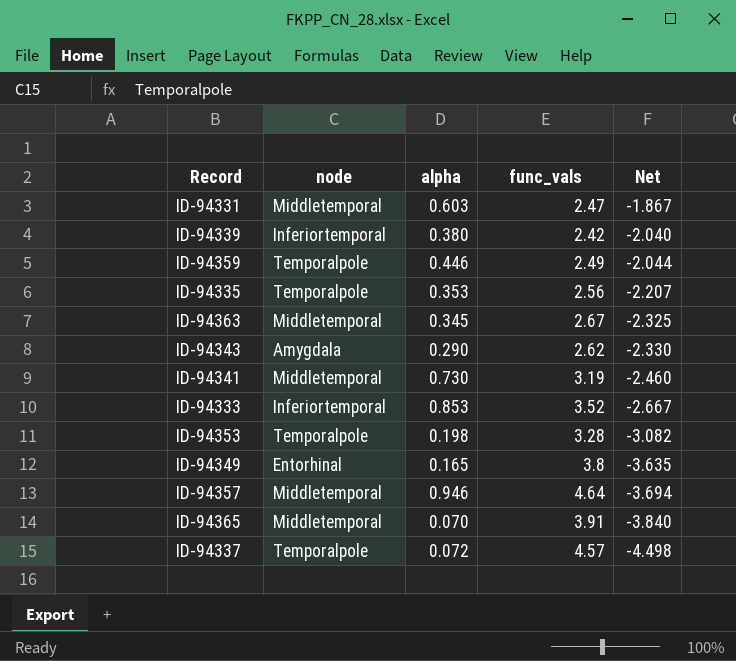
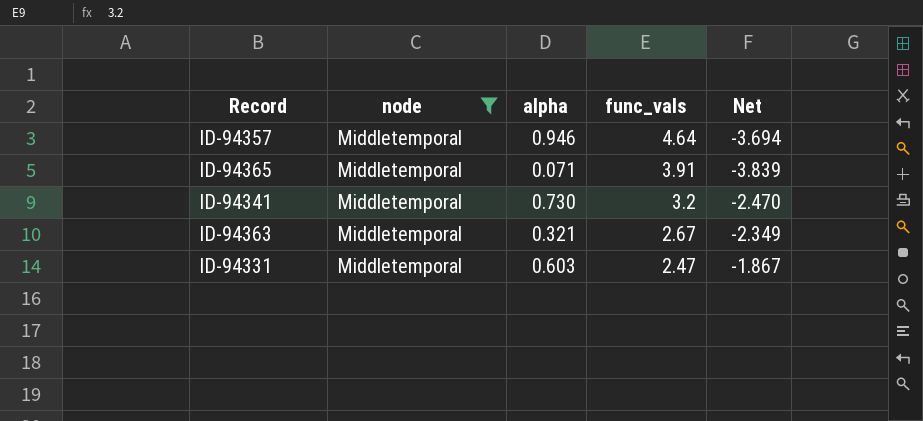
filter: none -> node = Middletemporal
row order: Net descending -> func_vals descending
ID-94365 | alpha: 0.070 -> 0.071
ID-94365 | Net: -3.840 -> -3.839
ID-94341 | func_vals: 3.19 -> 3.2
ID-94341 | Net: -2.460 -> -2.470
ID-94363 | alpha: 0.345 -> 0.321
ID-94363 | Net: -2.325 -> -2.349

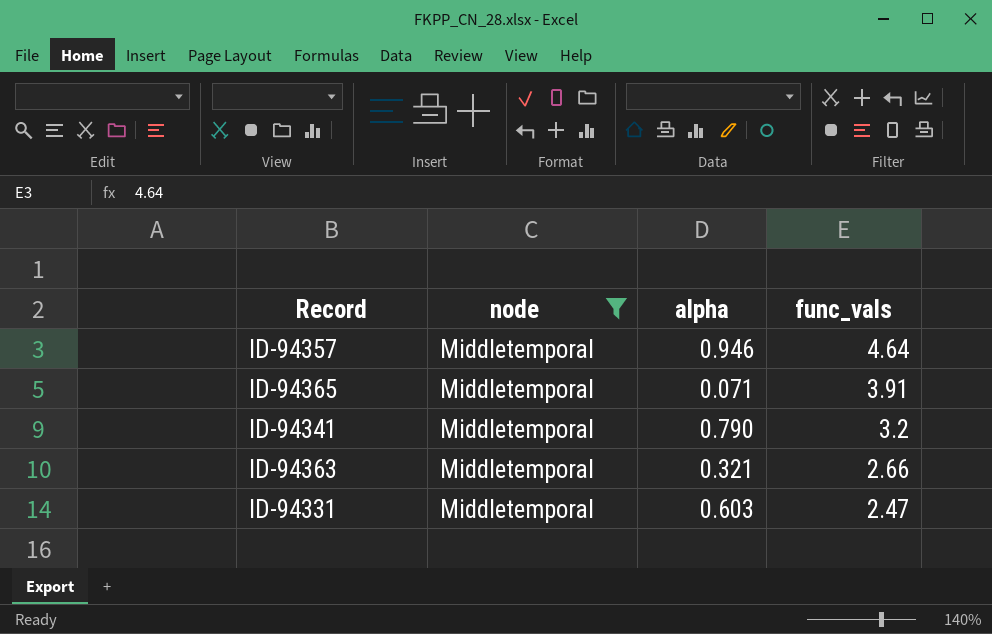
column Net | formula: [alpha] - [func_vals] -> none
ID-94341 | alpha: 0.730 -> 0.790
ID-94363 | func_vals: 2.67 -> 2.66

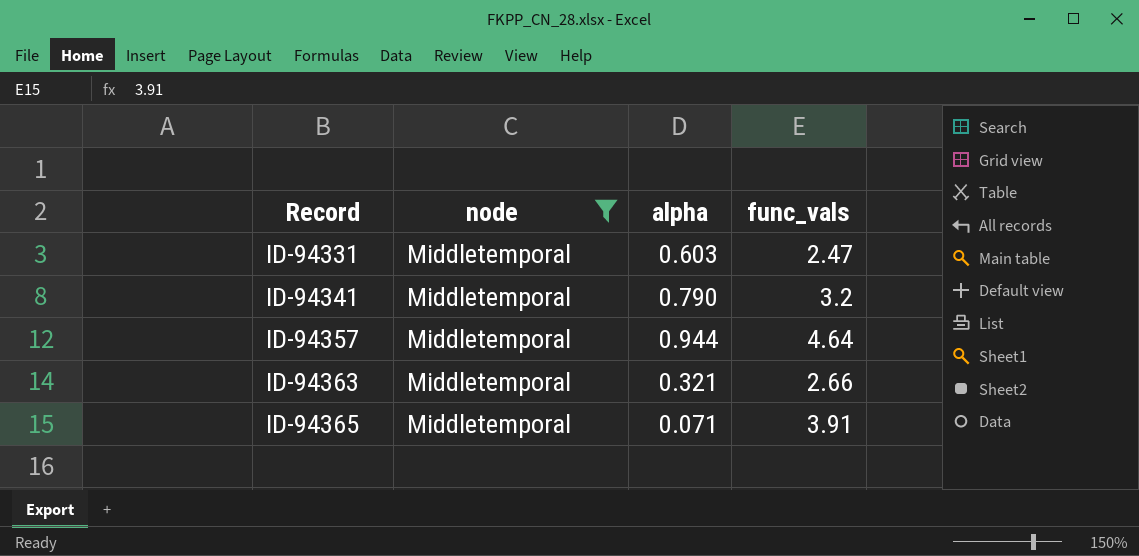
row order: func_vals descending -> Record ascending
ID-94357 | alpha: 0.946 -> 0.944

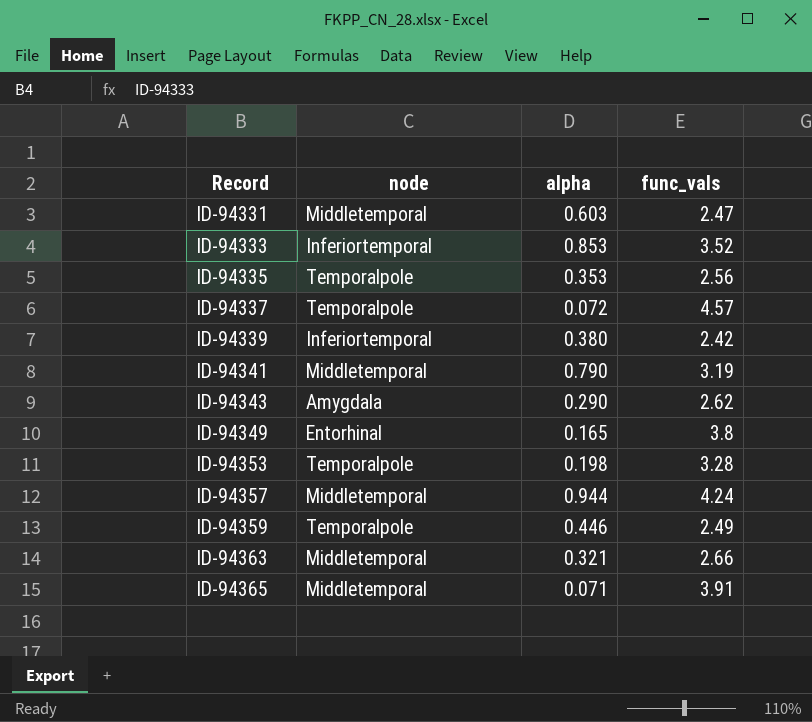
filter: node = Middletemporal -> none
ID-94341 | func_vals: 3.2 -> 3.19
ID-94357 | func_vals: 4.64 -> 4.24

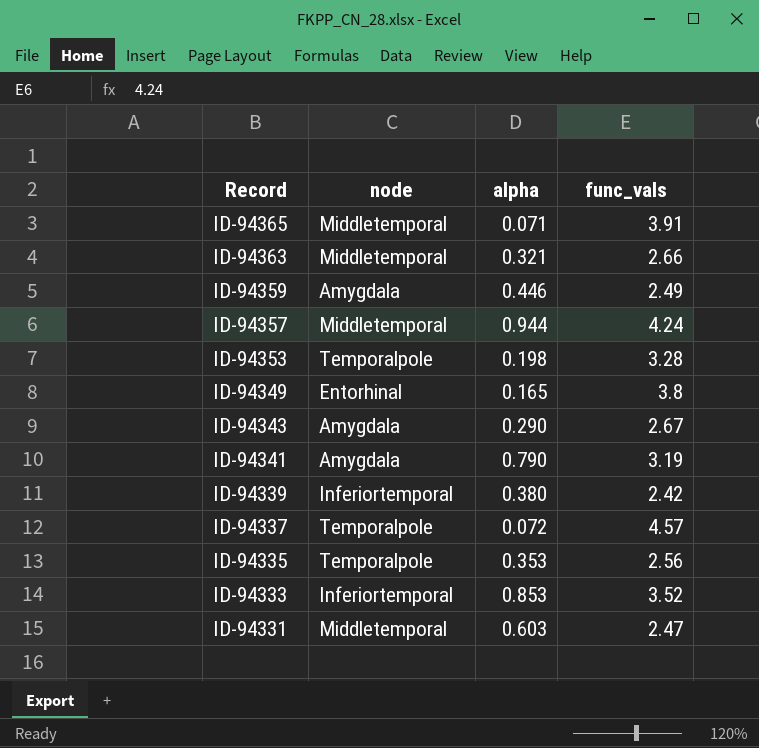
row order: Record ascending -> Record descending
ID-94359 | node: Temporalpole -> Amygdala
ID-94343 | func_vals: 2.62 -> 2.67
ID-94341 | node: Middletemporal -> Amygdala

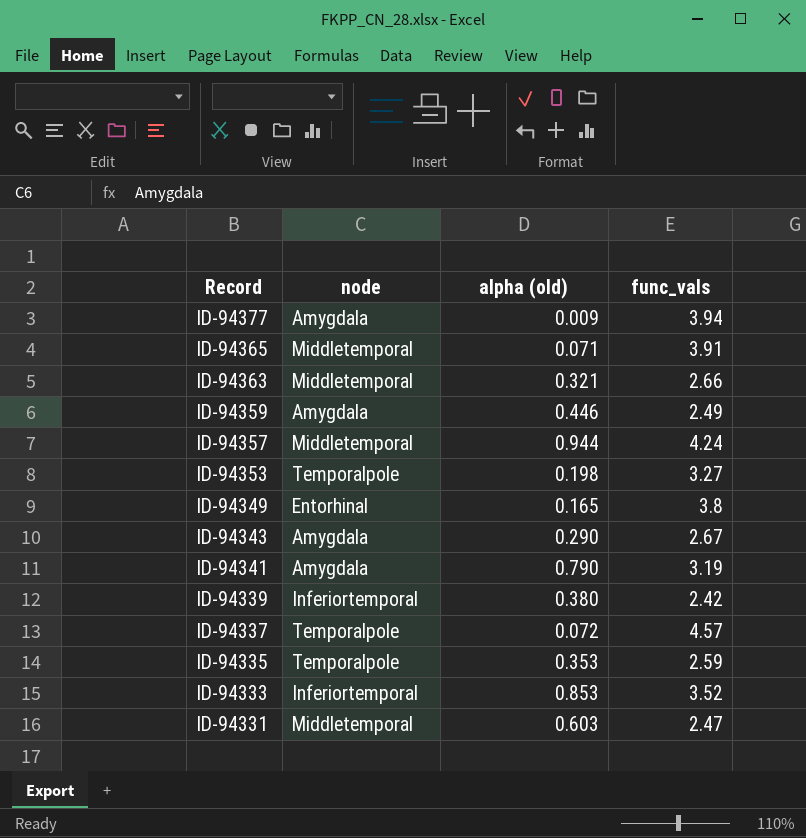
column name: alpha -> alpha (old)
row ID-94377: none -> Amygdala | 0.009 | 3.94
ID-94353 | func_vals: 3.28 -> 3.27
ID-94335 | func_vals: 2.56 -> 2.59

